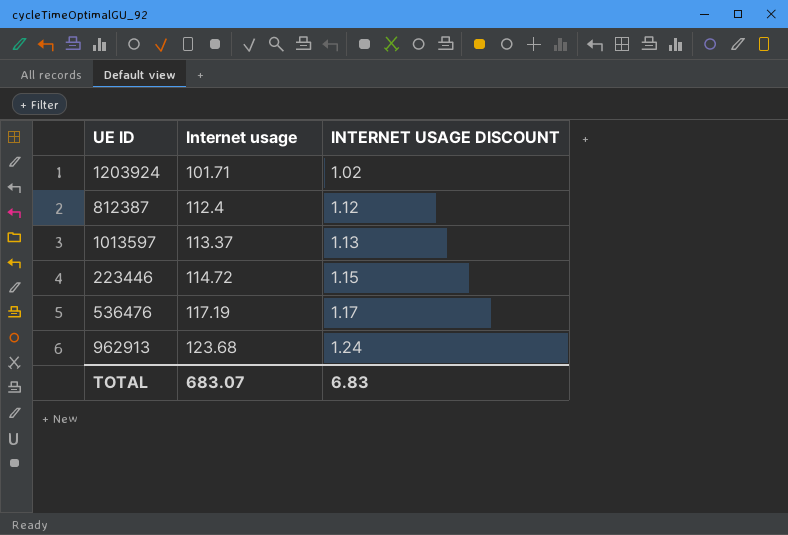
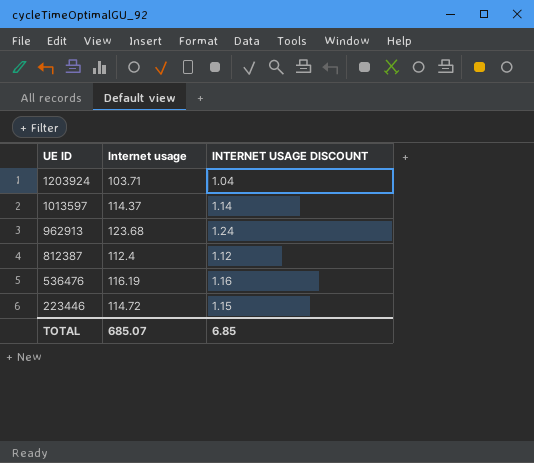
row order: Internet usage ascending -> UE ID descending
1203924 | Internet usage: 101.71 -> 103.71
1203924 | INTERNET USAGE DISCOUNT: 1.02 -> 1.04
1013597 | Internet usage: 113.37 -> 114.37
1013597 | INTERNET USAGE DISCOUNT: 1.13 -> 1.14
536476 | Internet usage: 117.19 -> 116.19
536476 | INTERNET USAGE DISCOUNT: 1.17 -> 1.16
TOTAL | Internet usage: 683.07 -> 685.07
TOTAL | INTERNET USAGE DISCOUNT: 6.83 -> 6.85

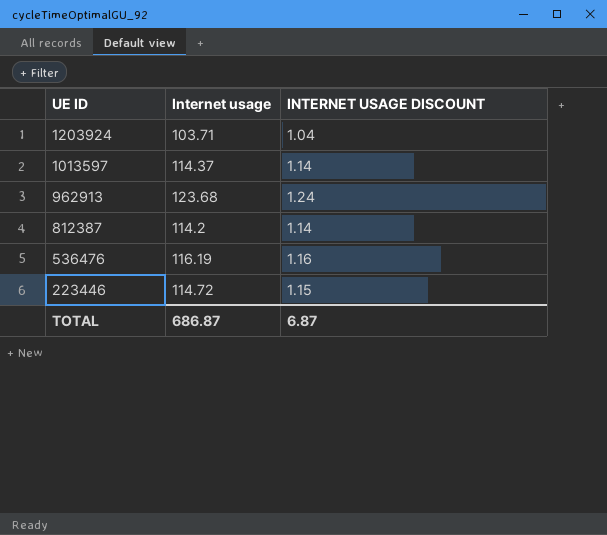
812387 | Internet usage: 112.4 -> 114.2
812387 | INTERNET USAGE DISCOUNT: 1.12 -> 1.14
TOTAL | Internet usage: 685.07 -> 686.87
TOTAL | INTERNET USAGE DISCOUNT: 6.85 -> 6.87

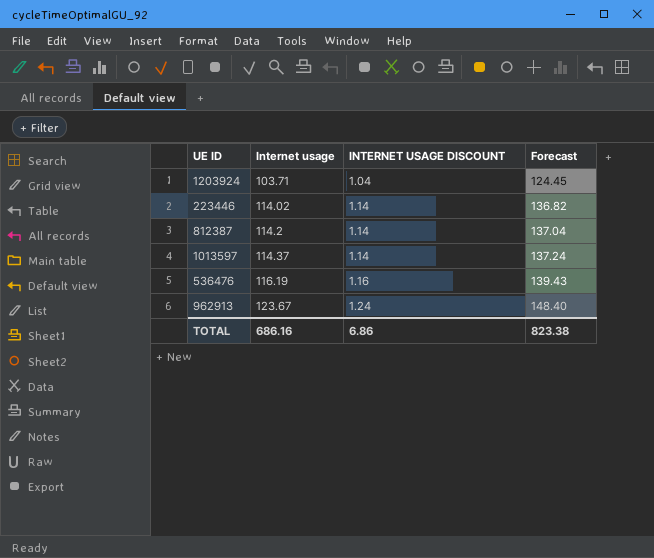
row order: UE ID descending -> Internet usage ascending
column Forecast | formula: none -> [Internet usage] * 1.2
223446 | Internet usage: 114.72 -> 114.02
223446 | INTERNET USAGE DISCOUNT: 1.15 -> 1.14
962913 | Internet usage: 123.68 -> 123.67
TOTAL | Internet usage: 686.87 -> 686.16
TOTAL | INTERNET USAGE DISCOUNT: 6.87 -> 6.86

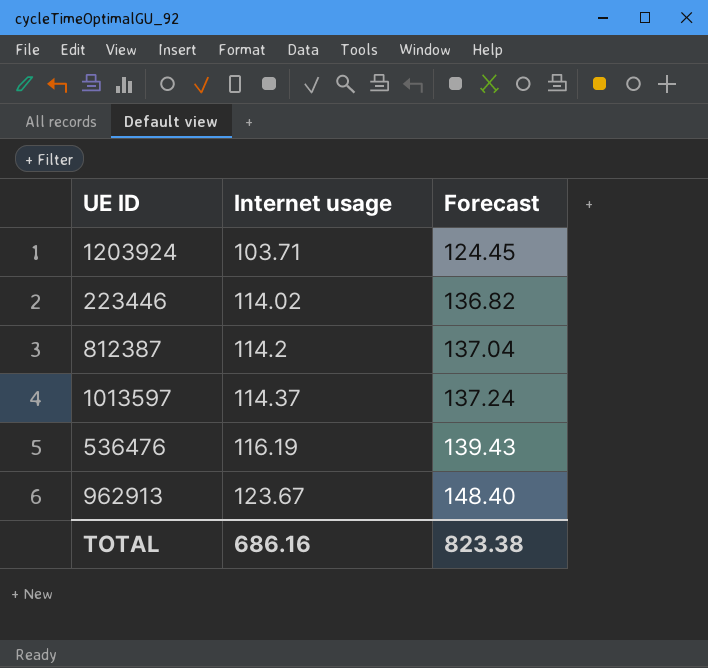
column INTERNET USAGE DISCOUNT | formula: [Internet usage] * 0.01 -> none

